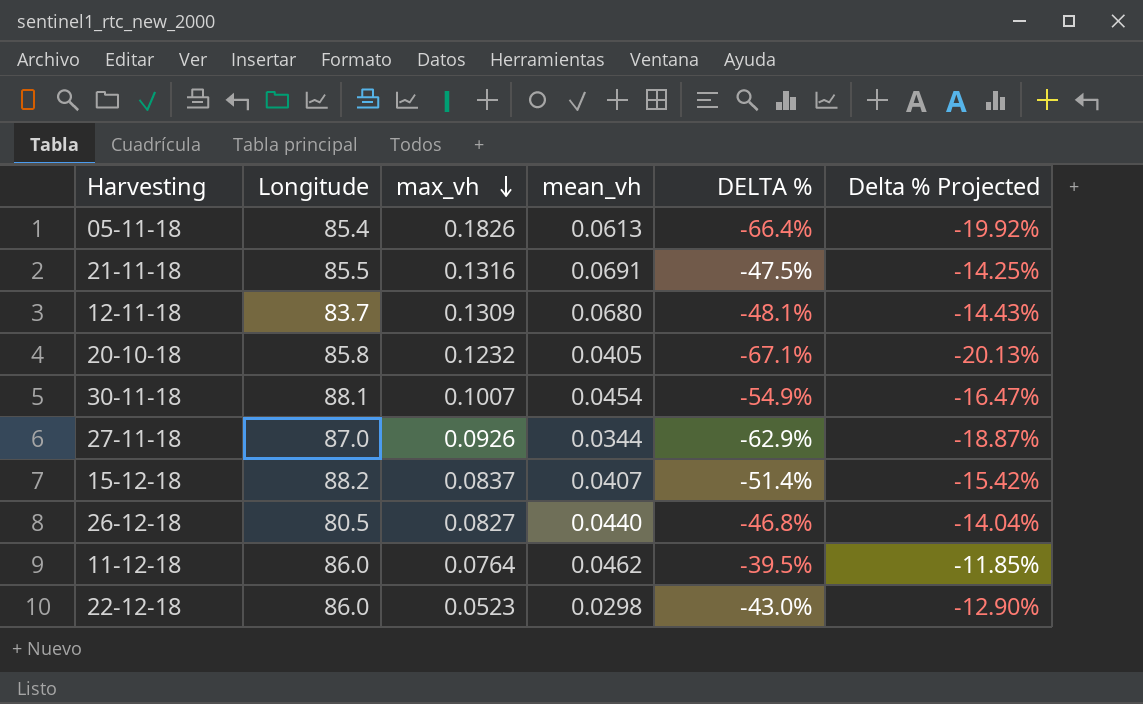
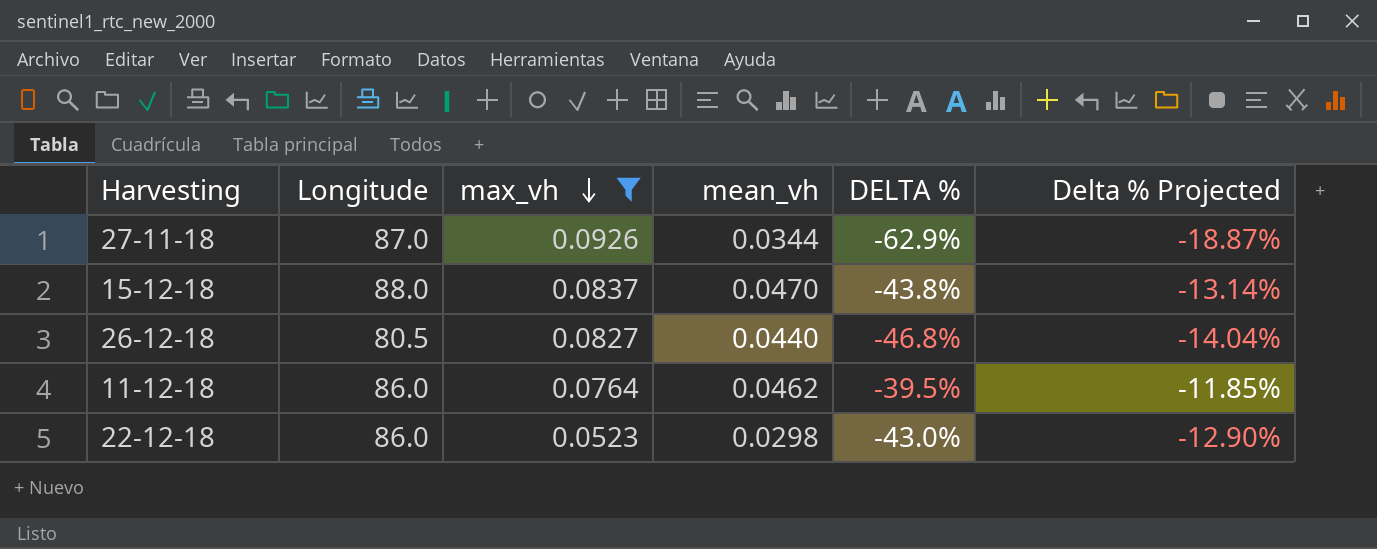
filter: none -> max_vh <= 0.0926
15-12-18 | Longitude: 88.2 -> 88.0
15-12-18 | mean_vh: 0.0407 -> 0.0470
15-12-18 | DELTA %: -51.4% -> -43.8%
15-12-18 | Delta % Projected: -15.42% -> -13.14%

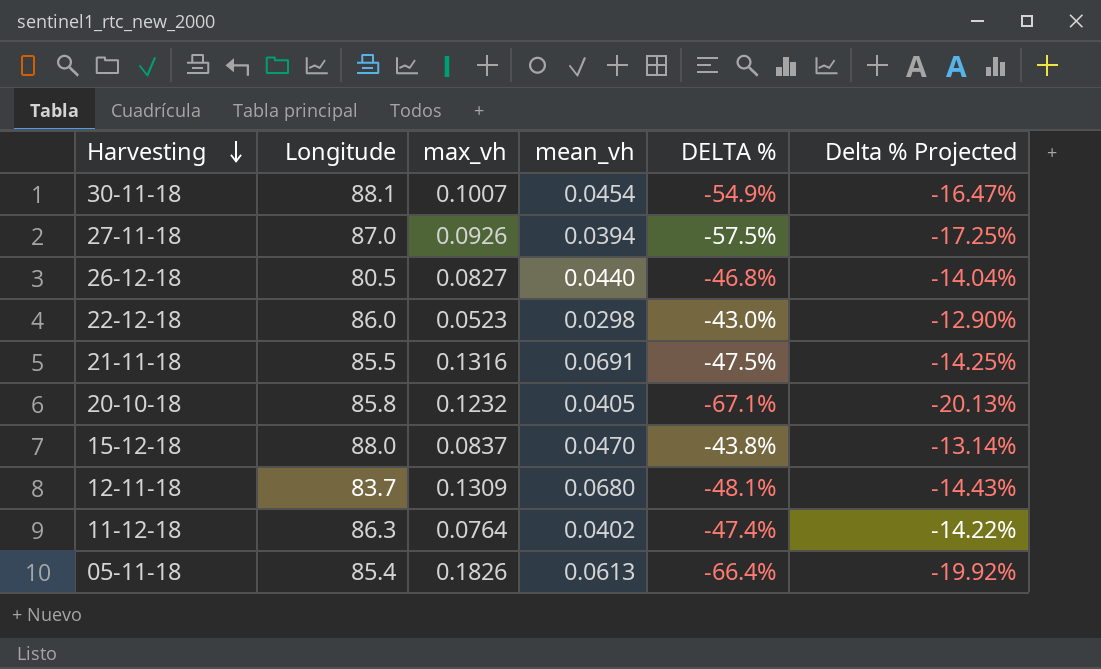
filter: max_vh <= 0.0926 -> none
row order: max_vh descending -> Harvesting descending
27-11-18 | mean_vh: 0.0344 -> 0.0394
27-11-18 | DELTA %: -62.9% -> -57.5%
27-11-18 | Delta % Projected: -18.87% -> -17.25%
11-12-18 | Longitude: 86.0 -> 86.3
11-12-18 | mean_vh: 0.0462 -> 0.0402
11-12-18 | DELTA %: -39.5% -> -47.4%
11-12-18 | Delta % Projected: -11.85% -> -14.22%

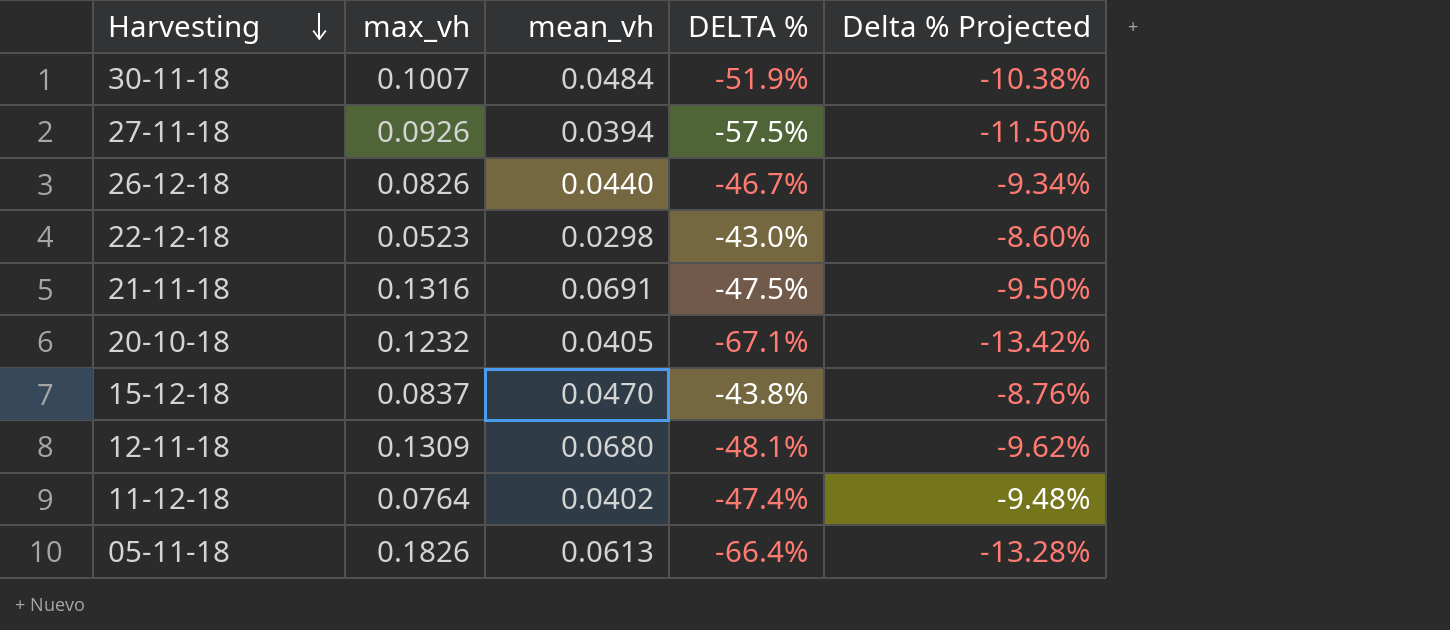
column Longitude | position: 2 -> none
column Delta % Projected | formula: [DELTA %] * 0.3 -> [DELTA %] * 0.2
30-11-18 | mean_vh: 0.0454 -> 0.0484
30-11-18 | DELTA %: -54.9% -> -51.9%
26-12-18 | max_vh: 0.0827 -> 0.0826
26-12-18 | DELTA %: -46.8% -> -46.7%

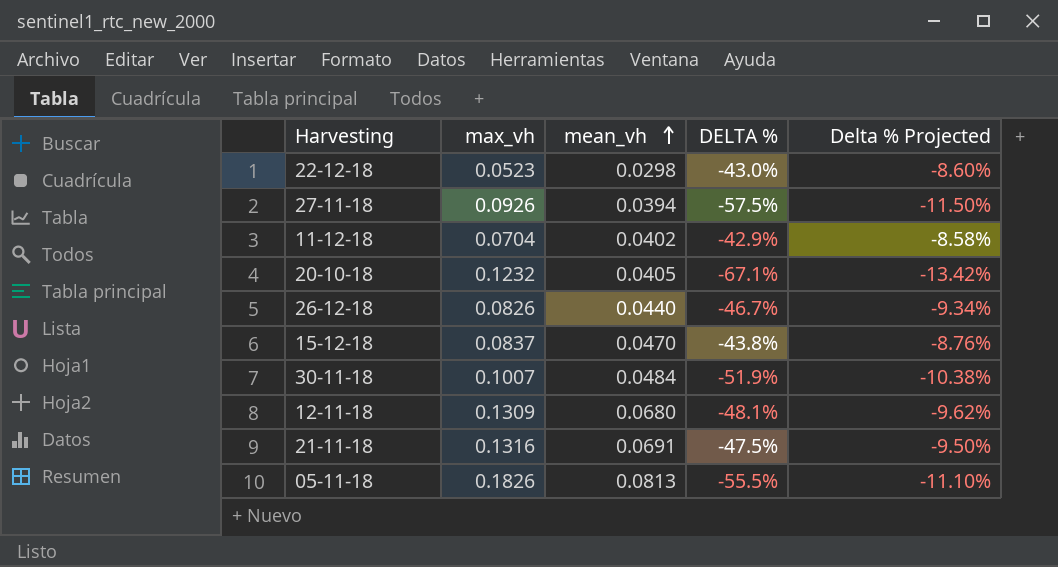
row order: Harvesting descending -> mean_vh ascending
11-12-18 | max_vh: 0.0764 -> 0.0704
11-12-18 | DELTA %: -47.4% -> -42.9%
11-12-18 | Delta % Projected: -9.48% -> -8.58%
05-11-18 | mean_vh: 0.0613 -> 0.0813
05-11-18 | DELTA %: -66.4% -> -55.5%
05-11-18 | Delta % Projected: -13.28% -> -11.10%

